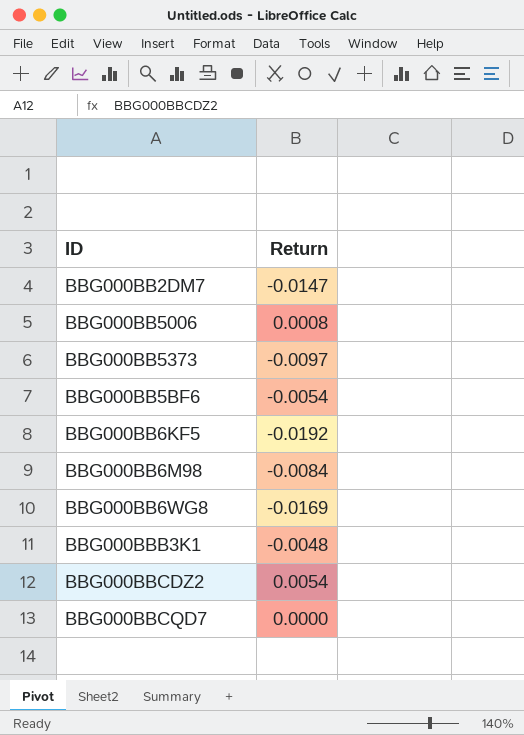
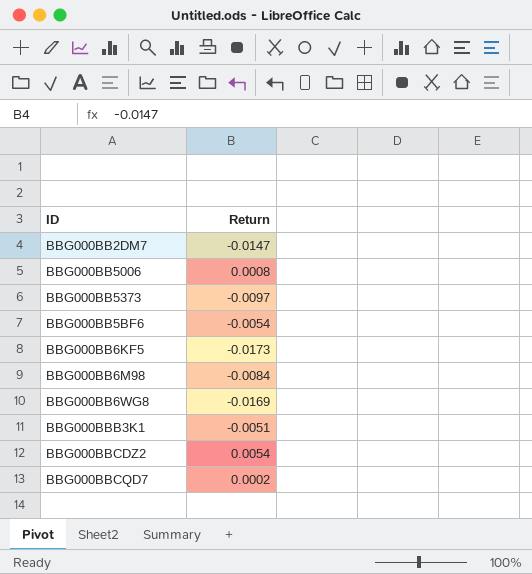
BBG000BB6KF5 | Return: -0.0192 -> -0.0173
BBG000BBB3K1 | Return: -0.0048 -> -0.0051
BBG000BBCQD7 | Return: 0.0000 -> 0.0002

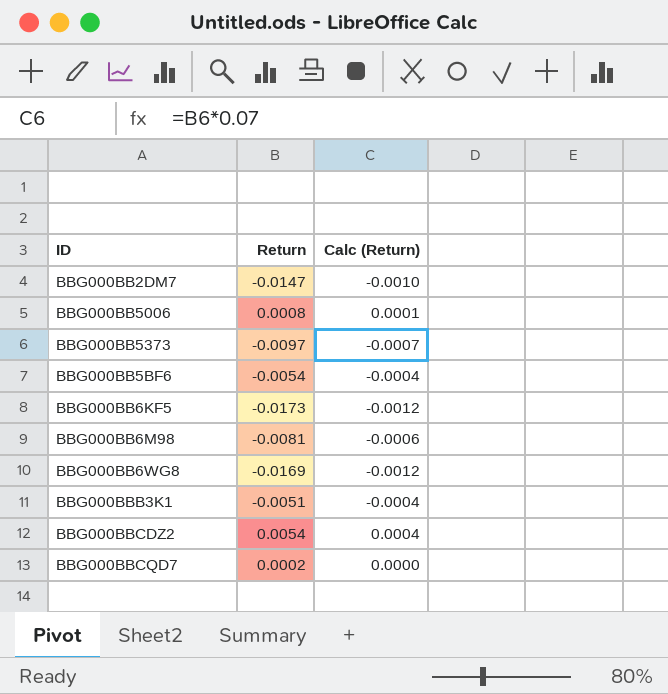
column Calc (Return) | formula: none -> [Return] * 0.07
BBG000BB6M98 | Return: -0.0084 -> -0.0081

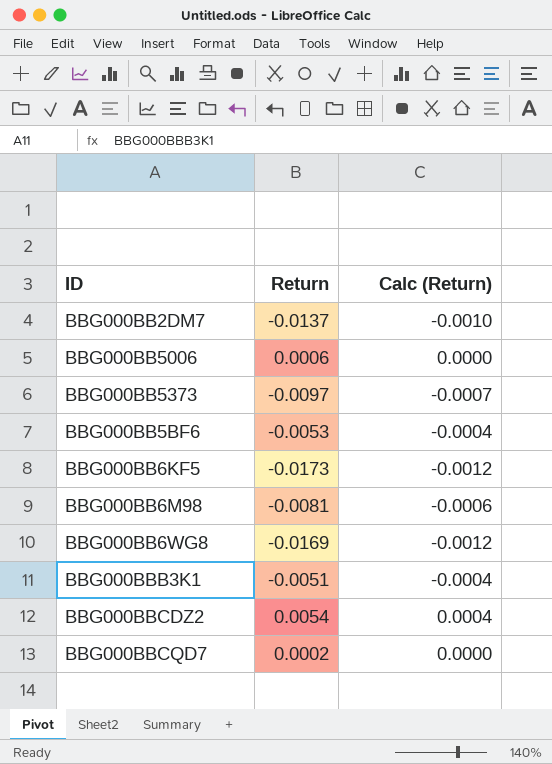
BBG000BB2DM7 | Return: -0.0147 -> -0.0137
BBG000BB5006 | Return: 0.0008 -> 0.0006
BBG000BB5006 | Calc (Return): 0.0001 -> 0.0000
BBG000BB5BF6 | Return: -0.0054 -> -0.0053

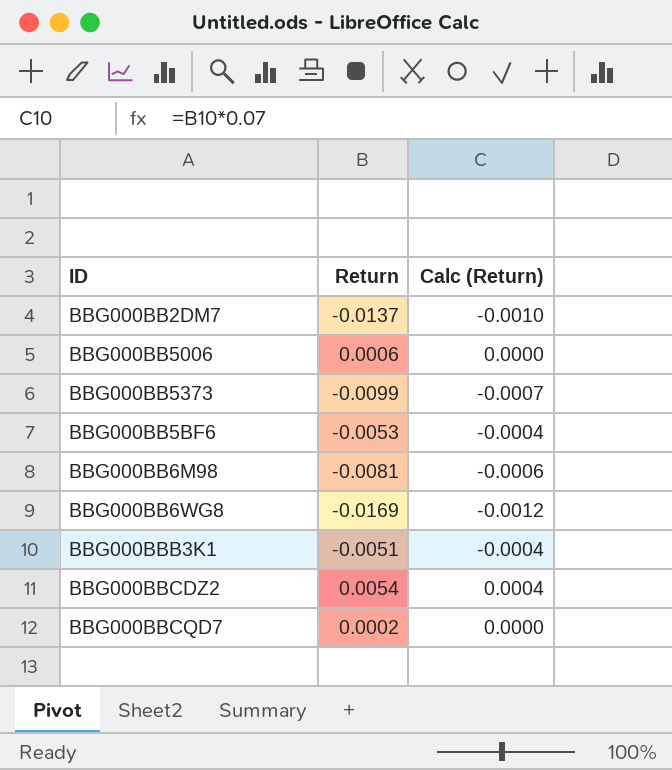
row BBG000BB6KF5: -0.0173 | -0.0012 -> none
BBG000BB5373 | Return: -0.0097 -> -0.0099

